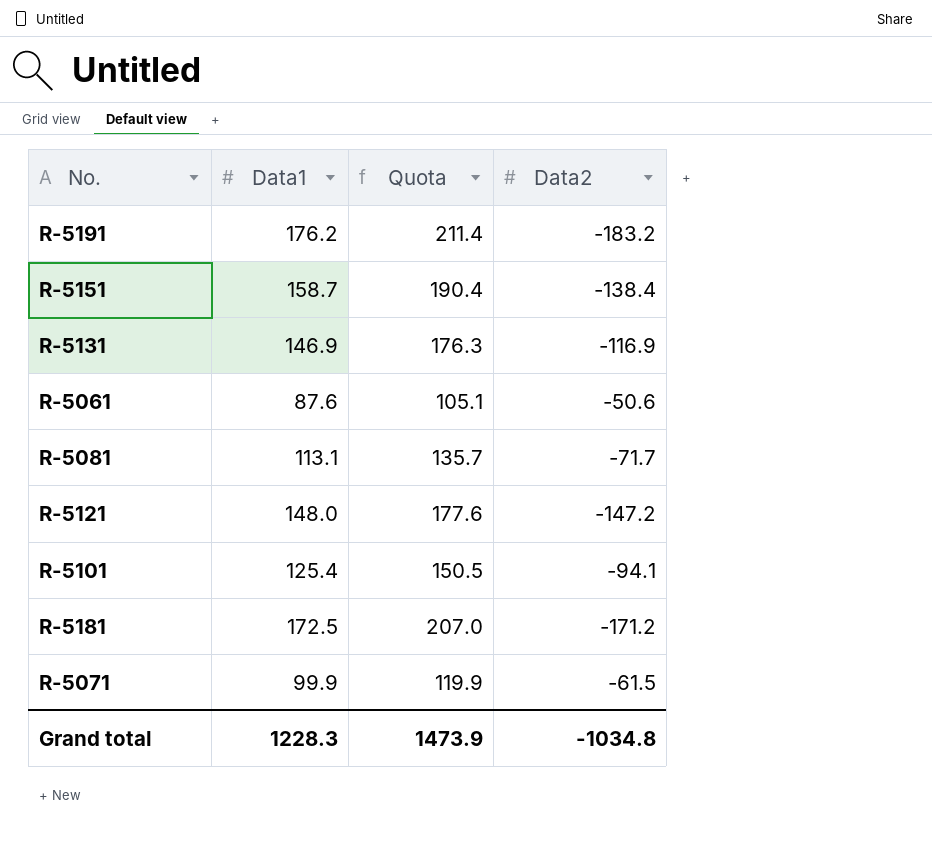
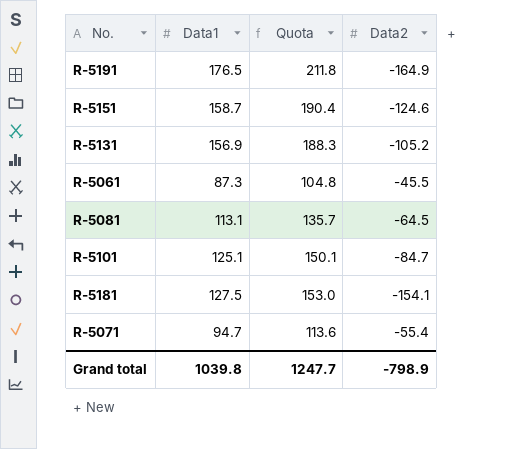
row R-5121: 148.0 | 177.6 | -147.2 -> none
R-5191 | Data1: 176.2 -> 176.5
R-5191 | Quota: 211.4 -> 211.8
R-5191 | Data2: -183.2 -> -164.9
R-5151 | Data2: -138.4 -> -124.6
R-5131 | Data1: 146.9 -> 156.9
R-5131 | Quota: 176.3 -> 188.3
R-5131 | Data2: -116.9 -> -105.2
R-5061 | Data1: 87.6 -> 87.3
R-5061 | Quota: 105.1 -> 104.8
R-5061 | Data2: -50.6 -> -45.5
R-5081 | Data2: -71.7 -> -64.5
R-5101 | Data1: 125.4 -> 125.1
R-5101 | Quota: 150.5 -> 150.1
R-5101 | Data2: -94.1 -> -84.7
R-5181 | Data1: 172.5 -> 127.5
R-5181 | Quota: 207.0 -> 153.0
R-5181 | Data2: -171.2 -> -154.1
R-5071 | Data1: 99.9 -> 94.7
R-5071 | Quota: 119.9 -> 113.6
R-5071 | Data2: -61.5 -> -55.4
Grand total | Data1: 1228.3 -> 1039.8
Grand total | Quota: 1473.9 -> 1247.7
Grand total | Data2: -1034.8 -> -798.9

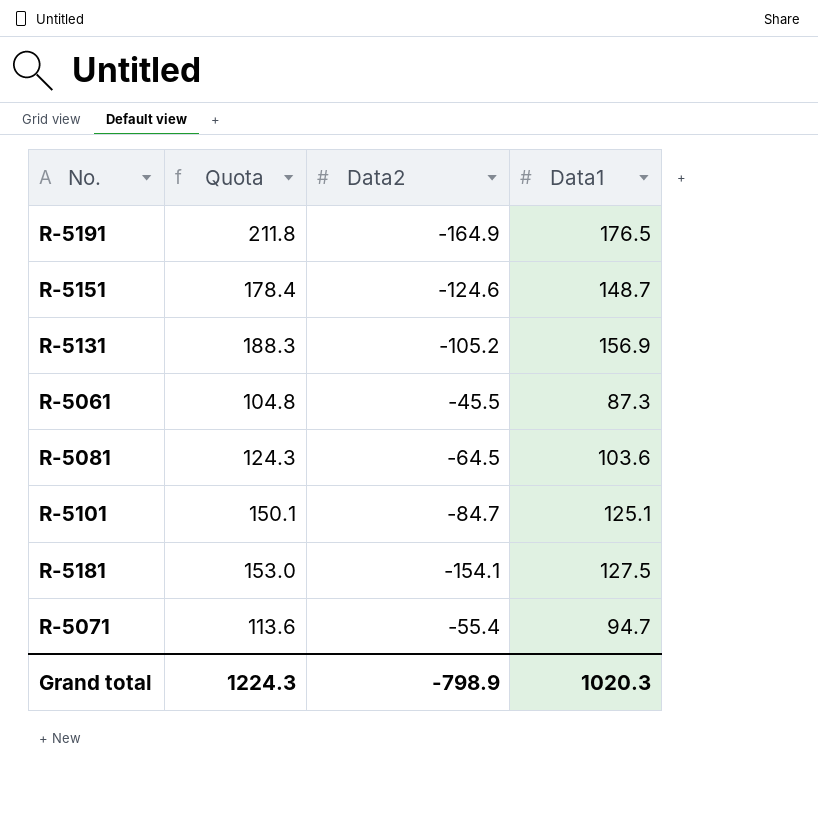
column Data1 | position: 2 -> 4
R-5151 | Quota: 190.4 -> 178.4
R-5151 | Data1: 158.7 -> 148.7
R-5081 | Quota: 135.7 -> 124.3
R-5081 | Data1: 113.1 -> 103.6
Grand total | Quota: 1247.7 -> 1224.3
Grand total | Data1: 1039.8 -> 1020.3

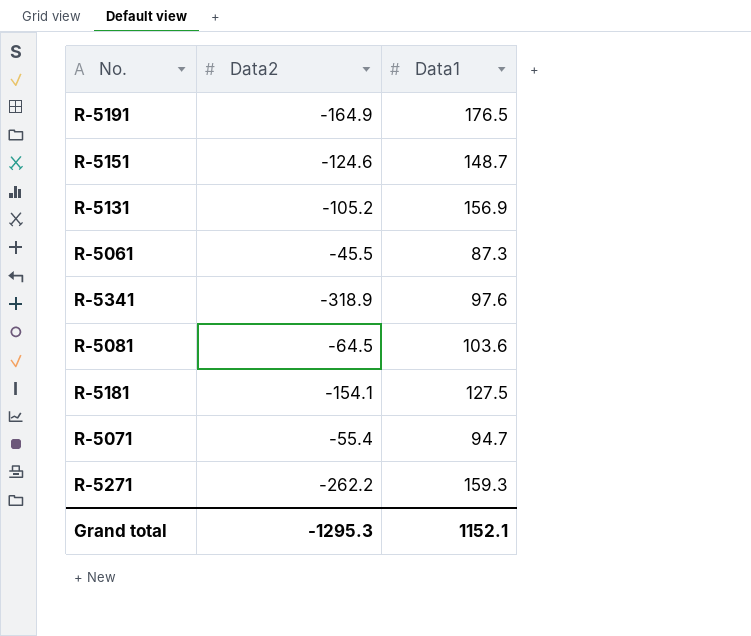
column Quota | formula: [Data1] * 1.2 -> none
row R-5101: 150.1 | -84.7 | 125.1 -> none
row R-5341: none -> -318.9 | 97.6
row R-5271: none -> -262.2 | 159.3
Grand total | Data2: -798.9 -> -1295.3
Grand total | Data1: 1020.3 -> 1152.1

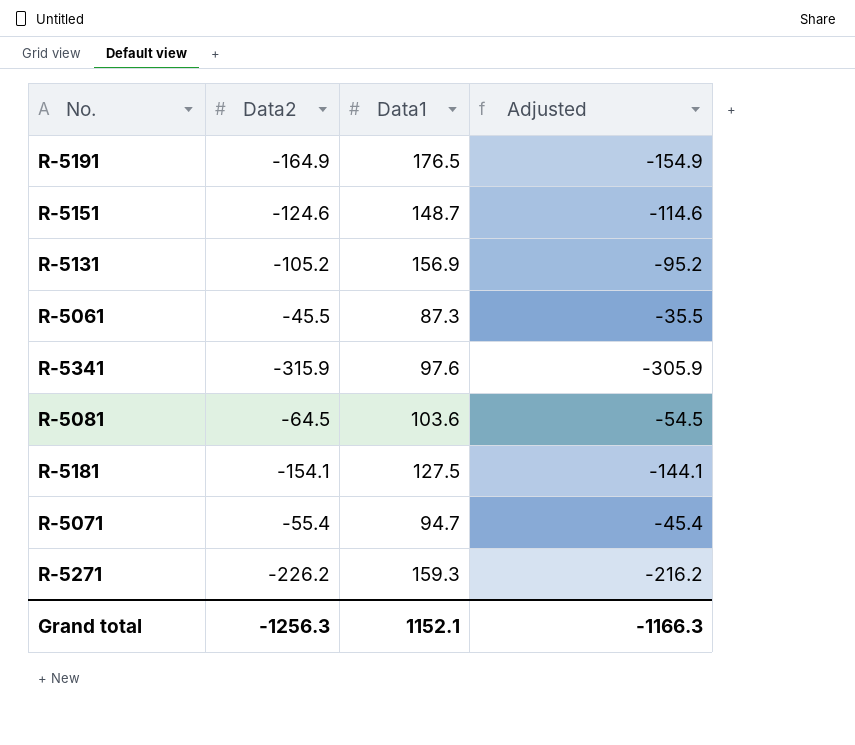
column Adjusted | formula: none -> [Data2] + 10
R-5341 | Data2: -318.9 -> -315.9
R-5271 | Data2: -262.2 -> -226.2
Grand total | Data2: -1295.3 -> -1256.3

